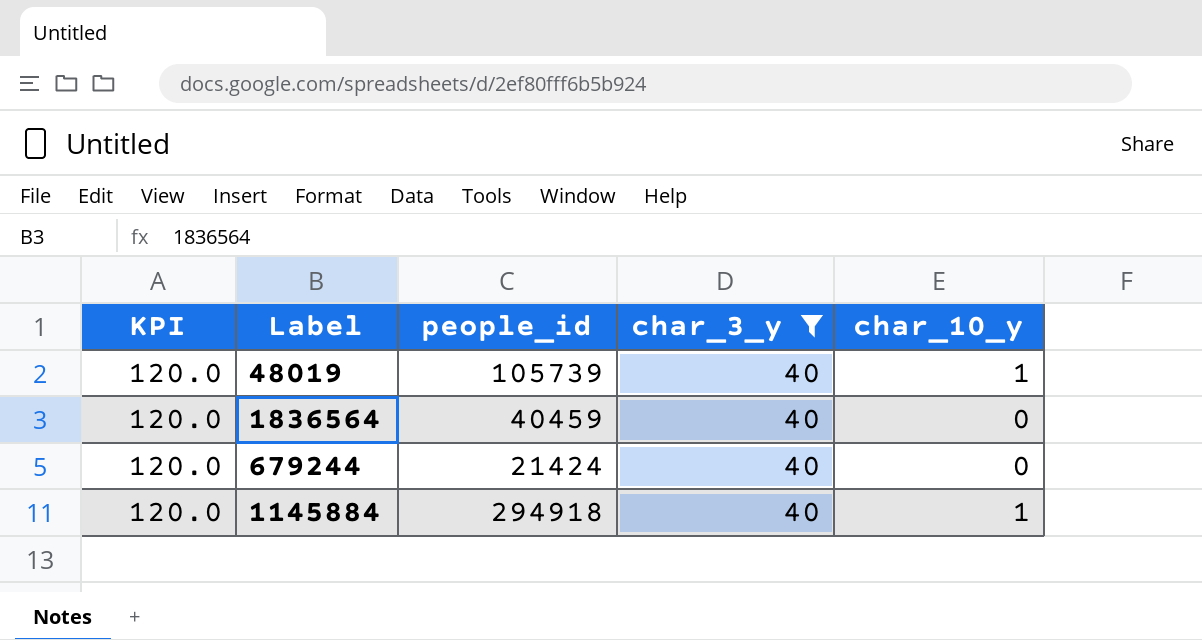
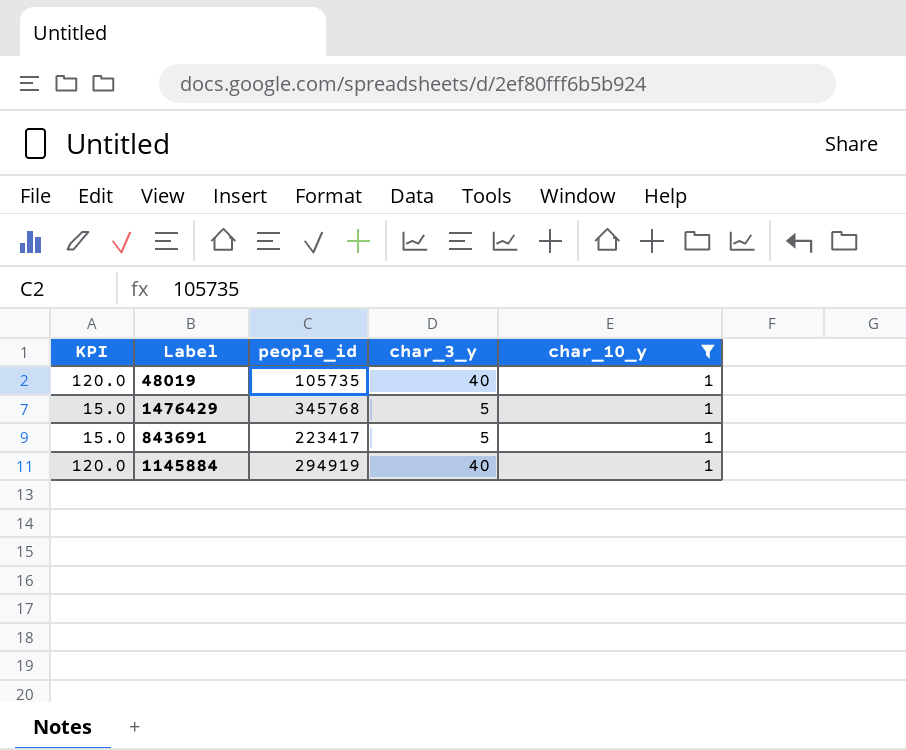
filter: char_3_y = 40 -> char_10_y = 1
48019 | people_id: 105739 -> 105735
1145884 | people_id: 294918 -> 294919

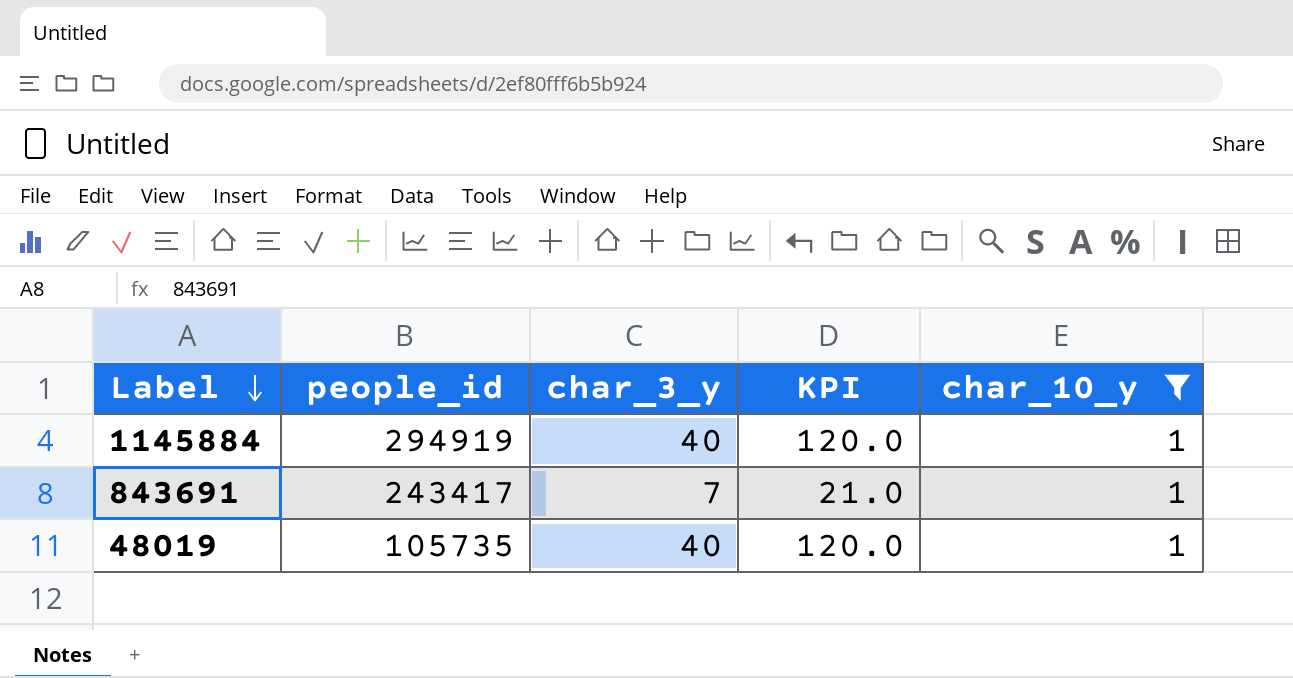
row order: none -> Label descending
column KPI | position: 1 -> 4
row 1476429: 15.0 | 345768 | 5 | 1 -> none
843691 | people_id: 223417 -> 243417
843691 | char_3_y: 5 -> 7
843691 | KPI: 15.0 -> 21.0

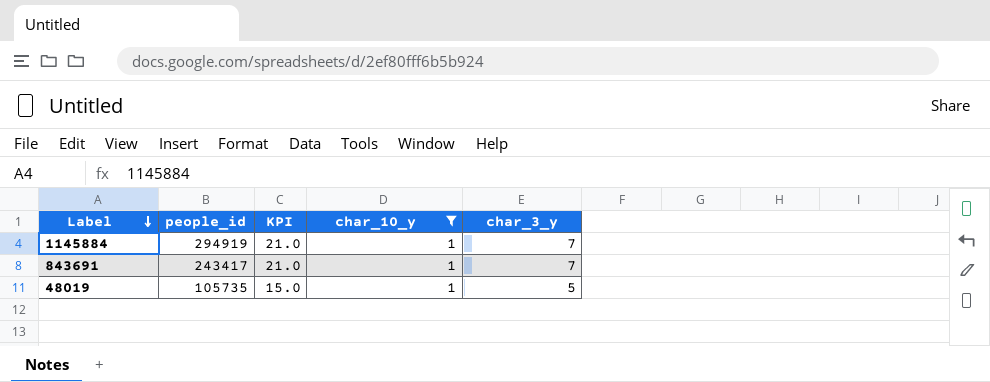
column char_3_y | position: 3 -> 5
1145884 | KPI: 120.0 -> 21.0
1145884 | char_3_y: 40 -> 7
48019 | KPI: 120.0 -> 15.0
48019 | char_3_y: 40 -> 5

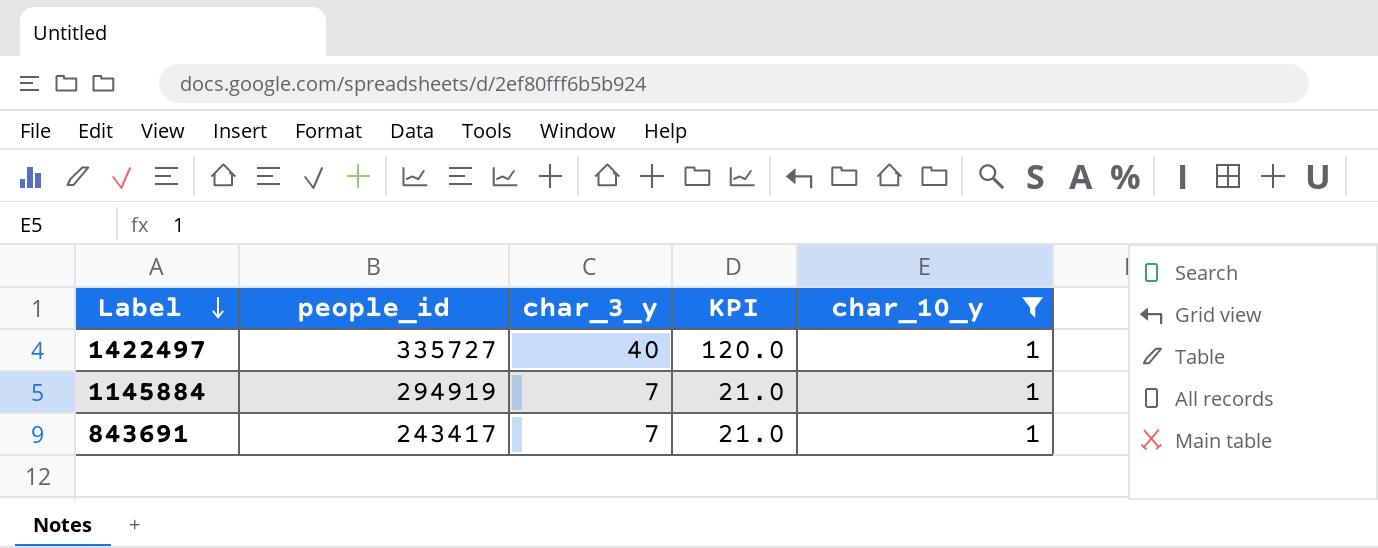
column char_3_y | position: 5 -> 3
row 48019: 105735 | 15.0 | 1 | 5 -> none
row 1422497: none -> 335727 | 40 | 120.0 | 1

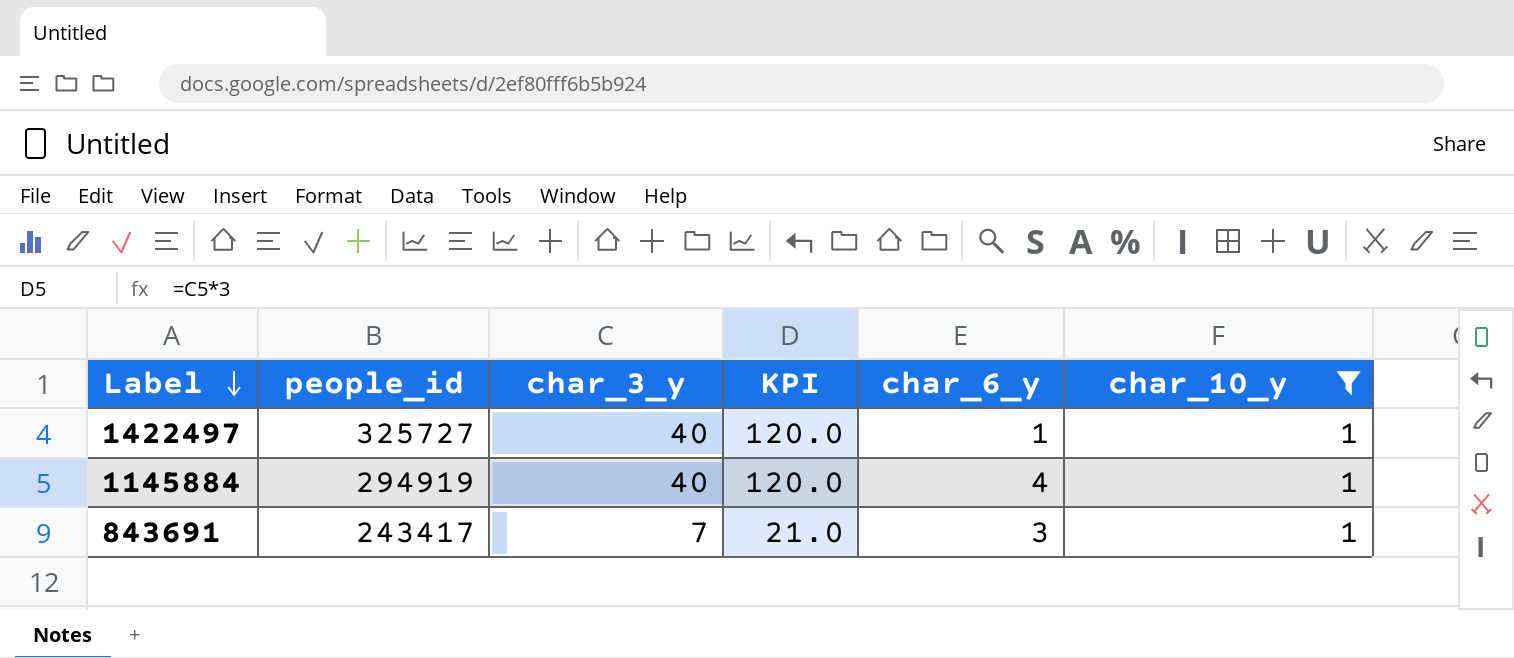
column char_6_y | position: none -> 5
1422497 | people_id: 335727 -> 325727
1145884 | char_3_y: 7 -> 40
1145884 | KPI: 21.0 -> 120.0

